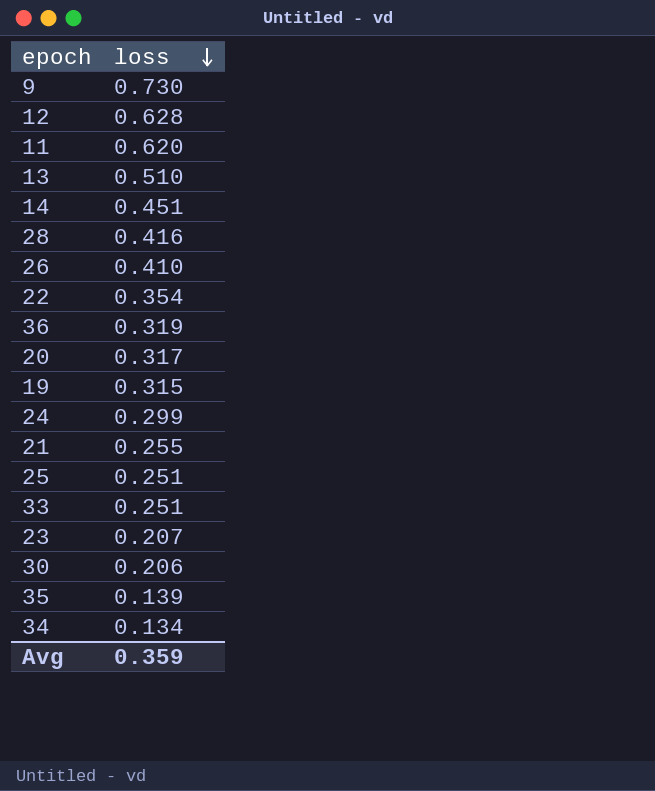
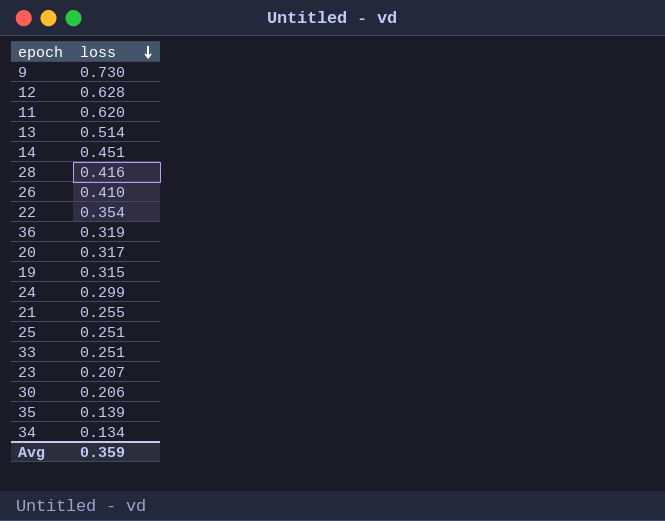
13 | loss: 0.510 -> 0.514

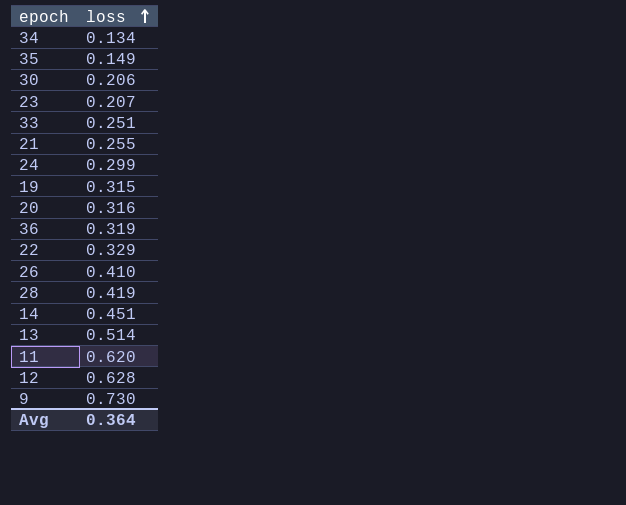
row order: loss descending -> loss ascending
row 25: 0.251 -> none
35 | loss: 0.139 -> 0.149
20 | loss: 0.317 -> 0.316
22 | loss: 0.354 -> 0.329
28 | loss: 0.416 -> 0.419
Avg | loss: 0.359 -> 0.364

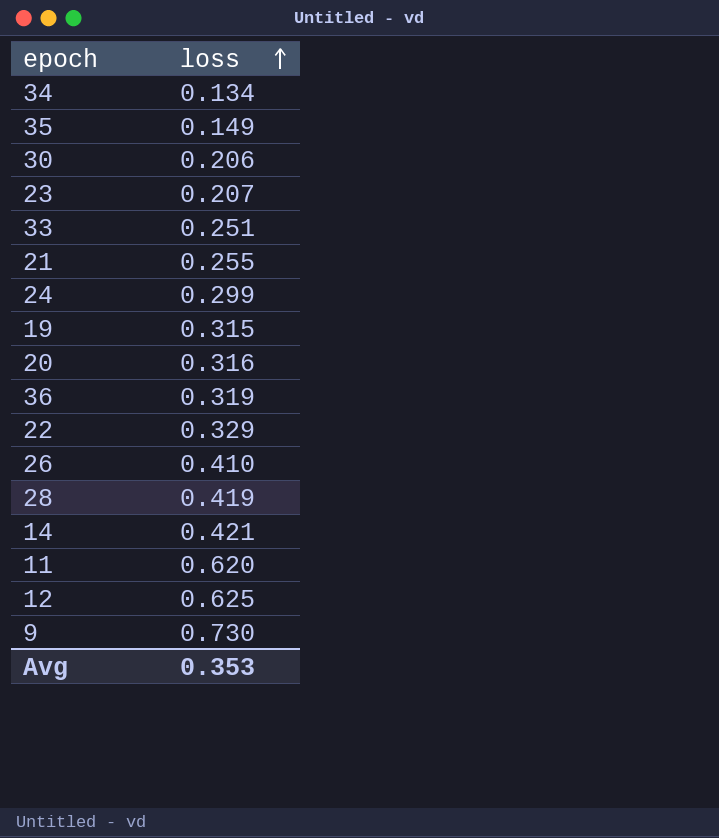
row 13: 0.514 -> none
14 | loss: 0.451 -> 0.421
12 | loss: 0.628 -> 0.625
Avg | loss: 0.364 -> 0.353

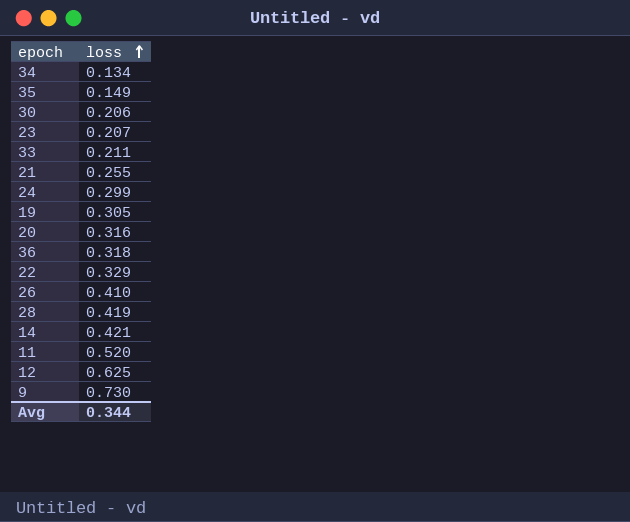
33 | loss: 0.251 -> 0.211
19 | loss: 0.315 -> 0.305
36 | loss: 0.319 -> 0.318
11 | loss: 0.620 -> 0.520
Avg | loss: 0.353 -> 0.344

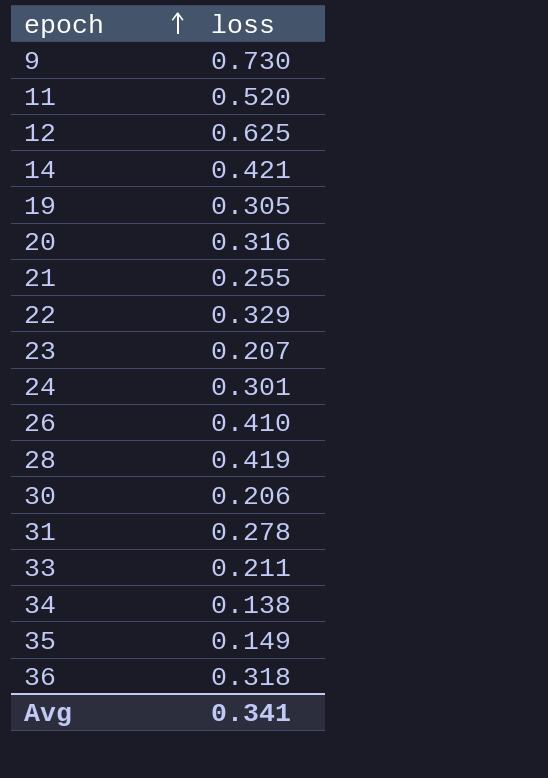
row order: loss ascending -> epoch ascending
24 | loss: 0.299 -> 0.301
row 31: none -> 0.278
34 | loss: 0.134 -> 0.138
Avg | loss: 0.344 -> 0.341

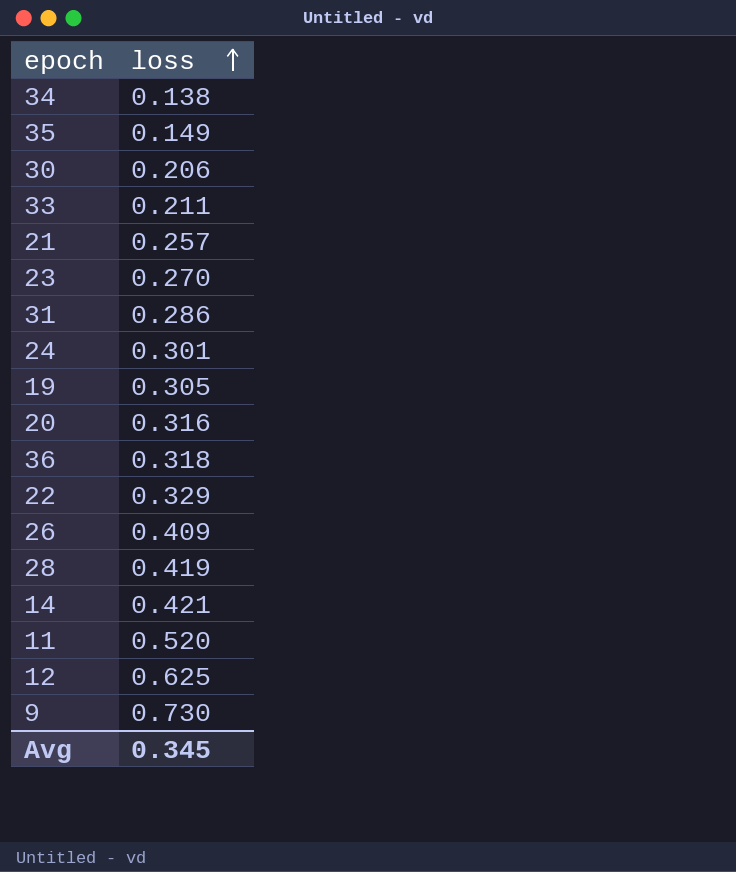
row order: epoch ascending -> loss ascending
21 | loss: 0.255 -> 0.257
23 | loss: 0.207 -> 0.270
31 | loss: 0.278 -> 0.286
26 | loss: 0.410 -> 0.409
Avg | loss: 0.341 -> 0.345

